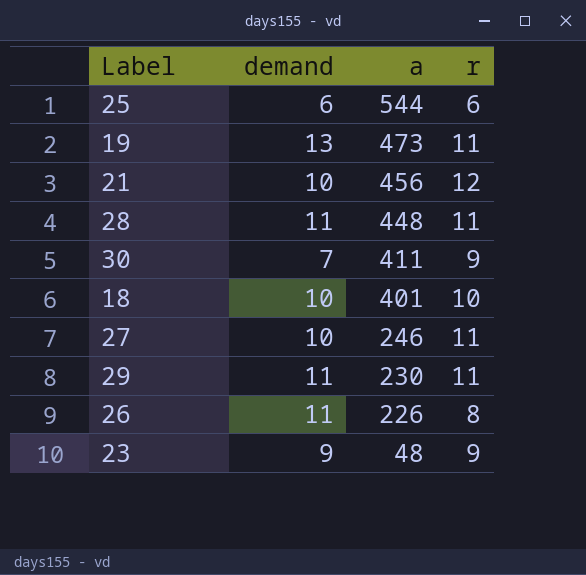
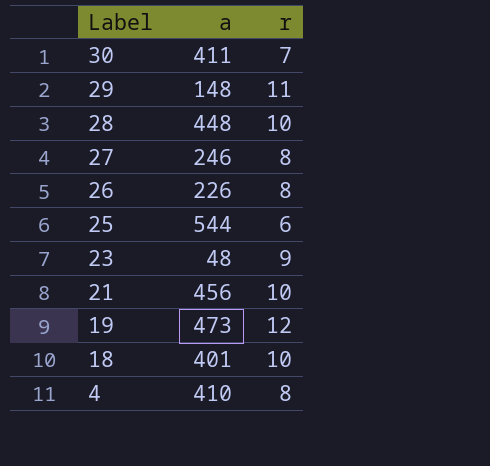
row order: a descending -> Label descending
column demand | position: 2 -> none
30 | r: 9 -> 7
29 | a: 230 -> 148
28 | r: 11 -> 10
27 | r: 11 -> 8
21 | r: 12 -> 10
19 | r: 11 -> 12
row 4: none -> 410 | 8

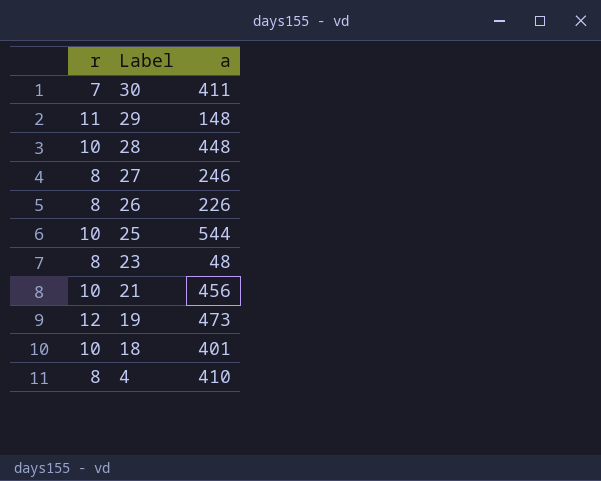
column r | position: 3 -> 1
25 | r: 6 -> 10
23 | r: 9 -> 8

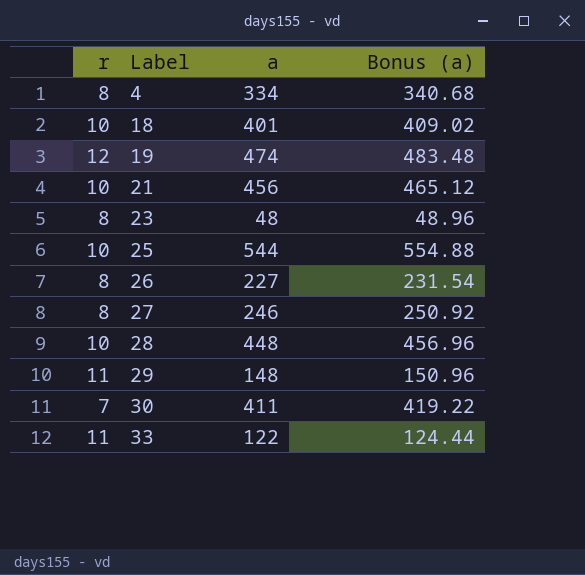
row order: Label descending -> Label ascending
column Bonus (a) | formula: none -> [a] * 1.02
4 | a: 410 -> 334
19 | a: 473 -> 474
26 | a: 226 -> 227
row 33: none -> 11 | 122 | 124.44

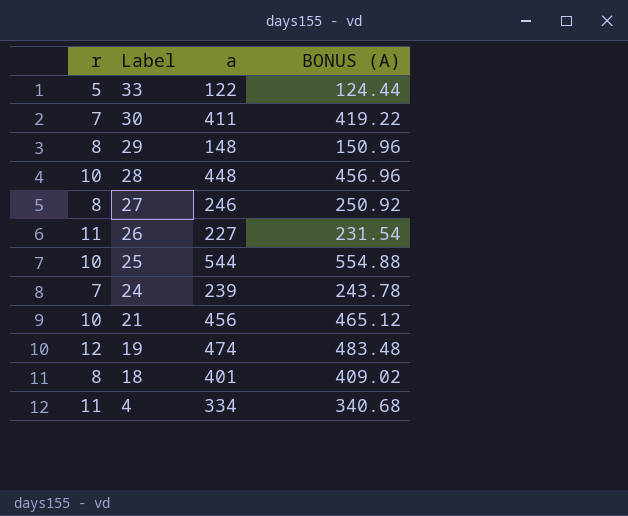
row order: Label ascending -> Label descending
column name: Bonus (a) -> BONUS (A)
row 23: 8 | 48 | 48.96 -> none
33 | r: 11 -> 5
29 | r: 11 -> 8
26 | r: 8 -> 11
row 24: none -> 7 | 239 | 243.78
18 | r: 10 -> 8
4 | r: 8 -> 11

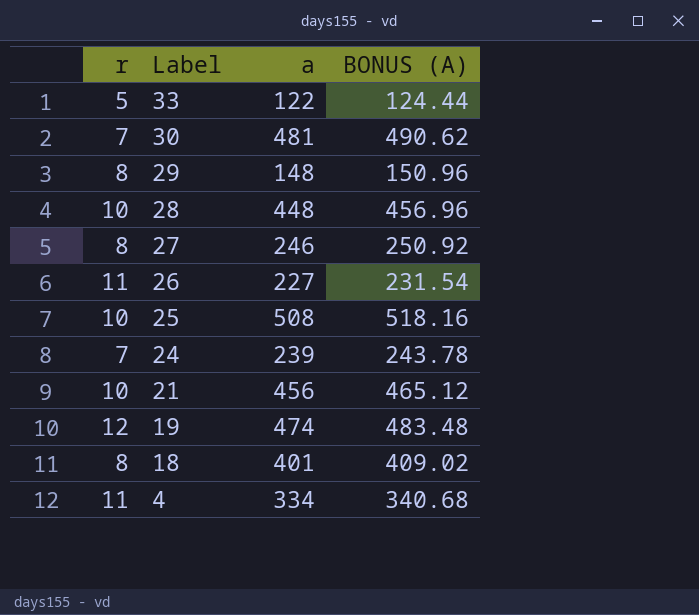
30 | a: 411 -> 481
30 | BONUS (A): 419.22 -> 490.62
25 | a: 544 -> 508
25 | BONUS (A): 554.88 -> 518.16

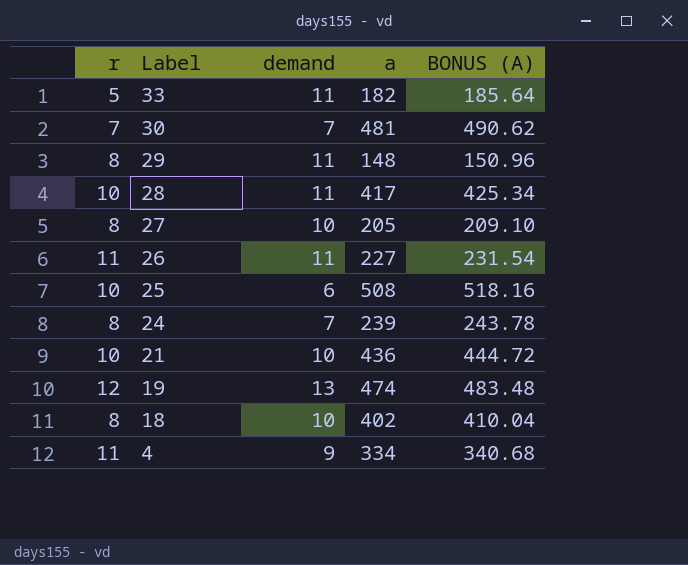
column demand | position: none -> 3
33 | a: 122 -> 182
33 | BONUS (A): 124.44 -> 185.64
28 | a: 448 -> 417
28 | BONUS (A): 456.96 -> 425.34
27 | a: 246 -> 205
27 | BONUS (A): 250.92 -> 209.10
24 | r: 7 -> 8
21 | a: 456 -> 436
21 | BONUS (A): 465.12 -> 444.72
18 | a: 401 -> 402
18 | BONUS (A): 409.02 -> 410.04

